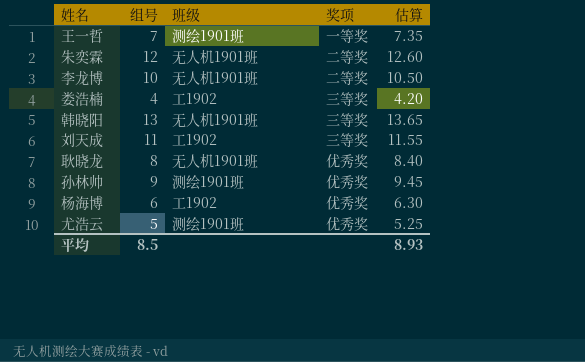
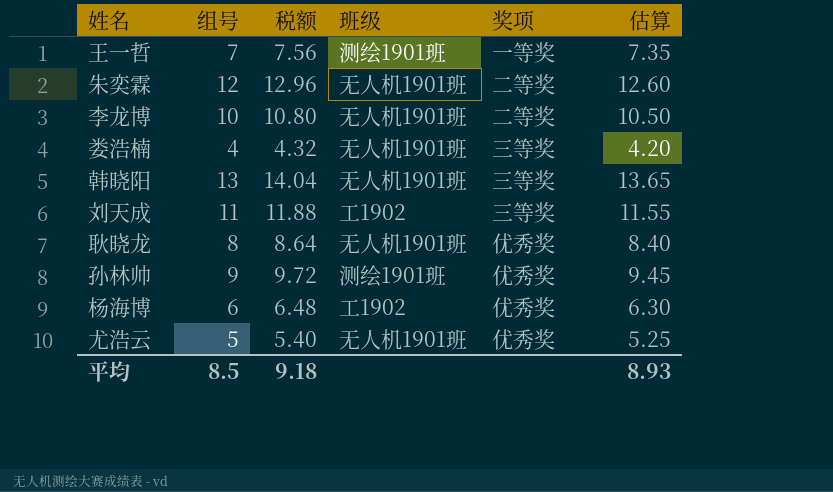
column 税额 | formula: none -> [组号] * 1.08
娄浩楠 | 班级: 工1902 -> 无人机1901班
尤浩云 | 班级: 测绘1901班 -> 无人机1901班

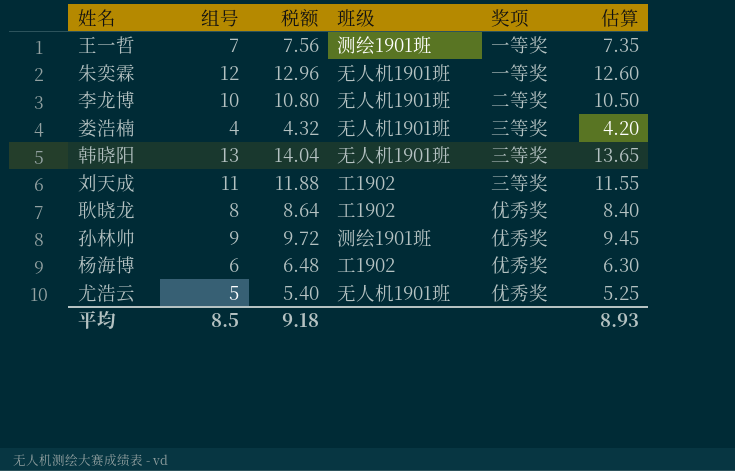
朱奕霖 | 奖项: 二等奖 -> 一等奖
耿晓龙 | 班级: 无人机1901班 -> 工1902

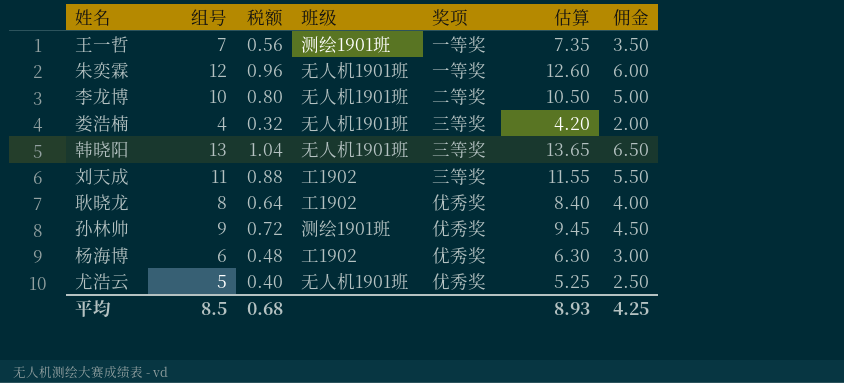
column 税额 | formula: [组号] * 1.08 -> [组号] * 0.08
column 佣金 | formula: none -> [组号] * 0.5
平均 | 税额: 9.18 -> 0.68

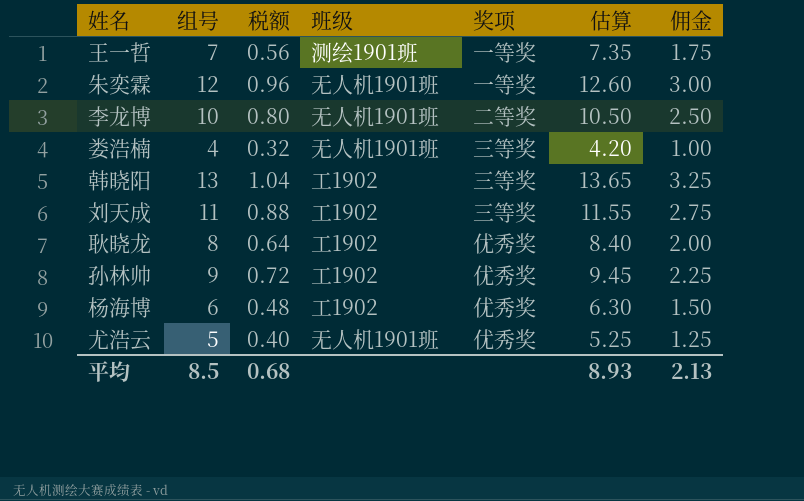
column 佣金 | formula: [组号] * 0.5 -> [组号] * 0.25
韩晓阳 | 班级: 无人机1901班 -> 工1902
孙林帅 | 班级: 测绘1901班 -> 工1902
平均 | 佣金: 4.25 -> 2.13

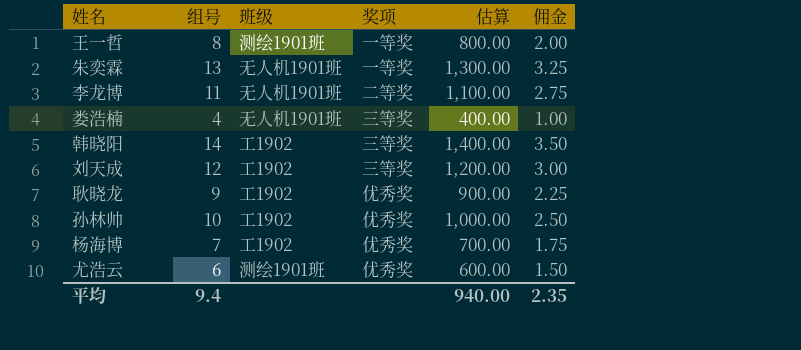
column 税额 | formula: [组号] * 0.08 -> none
column 估算 | formula: [组号] * 1.05 -> [组号] * 100
王一哲 | 组号: 7 -> 8
王一哲 | 佣金: 1.75 -> 2.00
朱奕霖 | 组号: 12 -> 13
朱奕霖 | 佣金: 3.00 -> 3.25
李龙博 | 组号: 10 -> 11
李龙博 | 佣金: 2.50 -> 2.75
韩晓阳 | 组号: 13 -> 14
韩晓阳 | 佣金: 3.25 -> 3.50
刘天成 | 组号: 11 -> 12
刘天成 | 佣金: 2.75 -> 3.00
耿晓龙 | 组号: 8 -> 9
耿晓龙 | 佣金: 2.00 -> 2.25
孙林帅 | 组号: 9 -> 10
孙林帅 | 佣金: 2.25 -> 2.50
杨海博 | 组号: 6 -> 7
杨海博 | 佣金: 1.50 -> 1.75
尤浩云 | 组号: 5 -> 6
尤浩云 | 班级: 无人机1901班 -> 测绘1901班
尤浩云 | 佣金: 1.25 -> 1.50
平均 | 组号: 8.5 -> 9.4
平均 | 估算: 8.93 -> 940.00
平均 | 佣金: 2.13 -> 2.35

